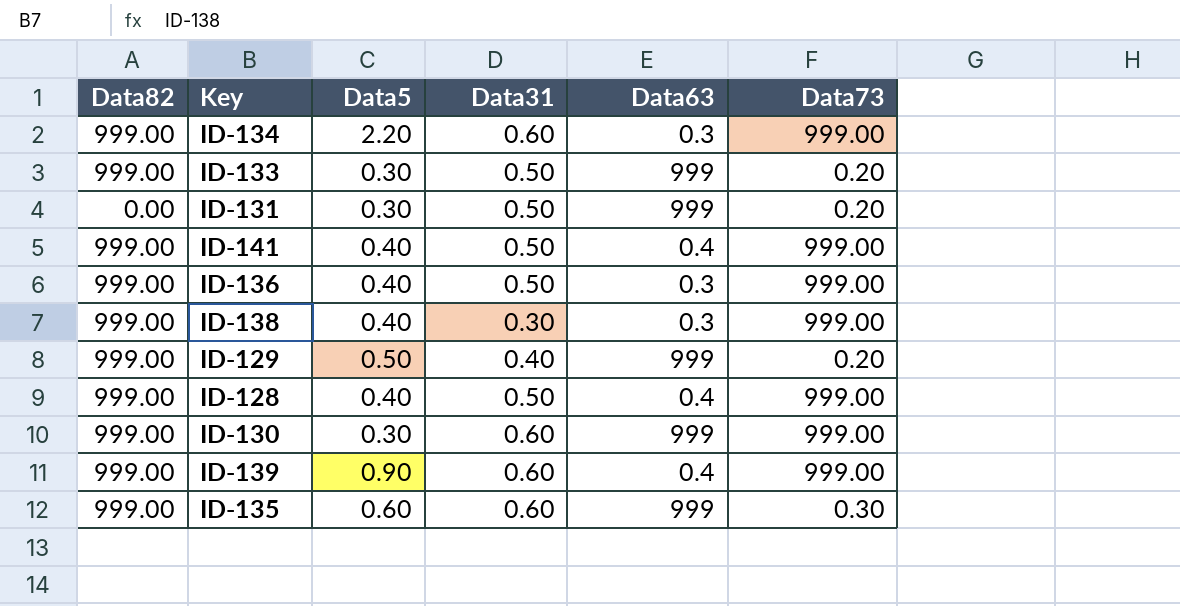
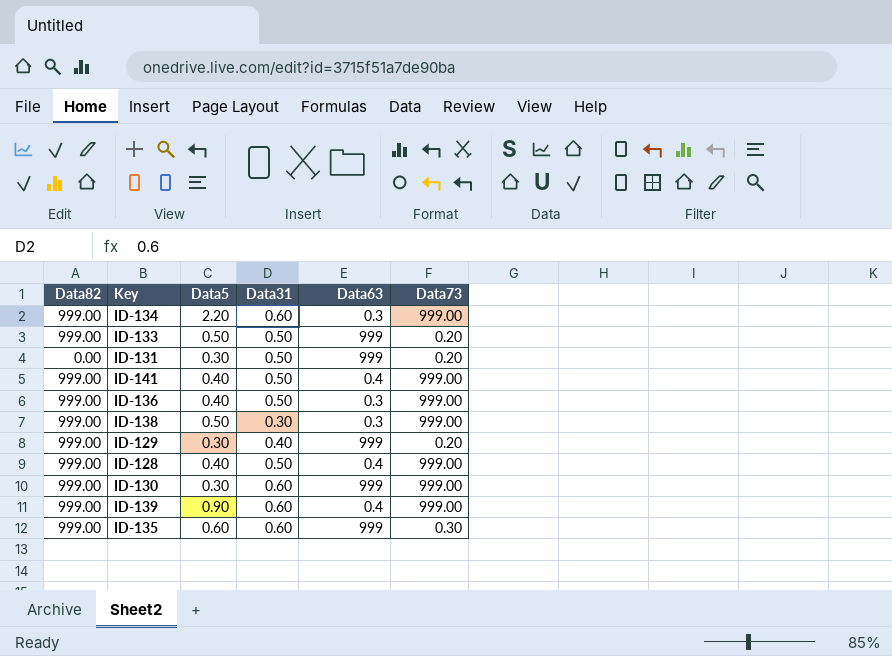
ID-133 | Data5: 0.30 -> 0.50
ID-138 | Data5: 0.40 -> 0.50
ID-129 | Data5: 0.50 -> 0.30

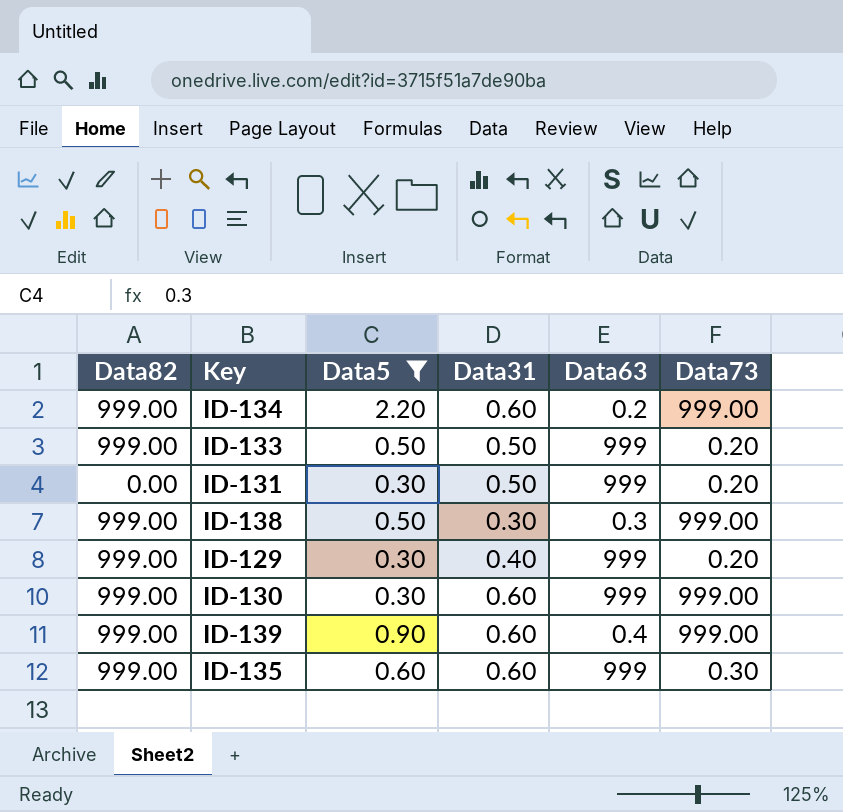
filter: none -> Data5 != 0.40
ID-134 | Data63: 0.3 -> 0.2

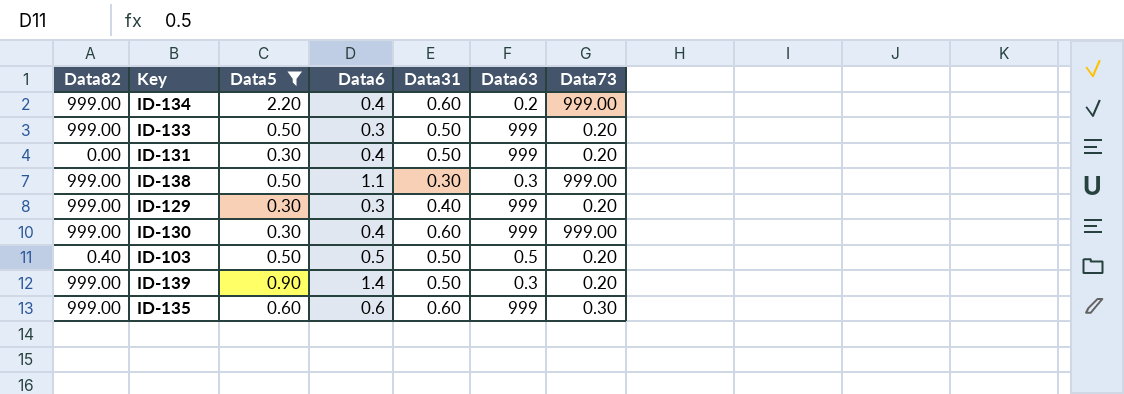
column Data6 | position: none -> 4
row ID-103: none -> 0.40 | 0.50 | 0.5 | 0.50 | 0.5 | 0.20
ID-139 | Data31: 0.60 -> 0.50
ID-139 | Data63: 0.4 -> 0.3
ID-139 | Data73: 999.00 -> 0.20

